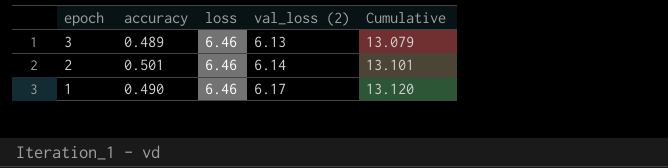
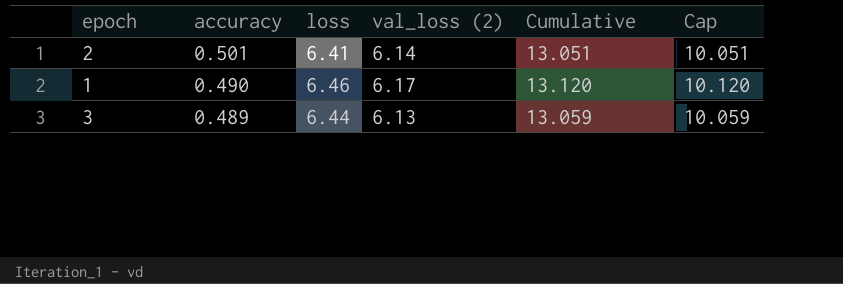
row order: epoch descending -> accuracy descending
column Cap | formula: none -> [Cumulative] - 3
2 | loss: 6.46 -> 6.41
2 | Cumulative: 13.101 -> 13.051
3 | loss: 6.46 -> 6.44
3 | Cumulative: 13.079 -> 13.059

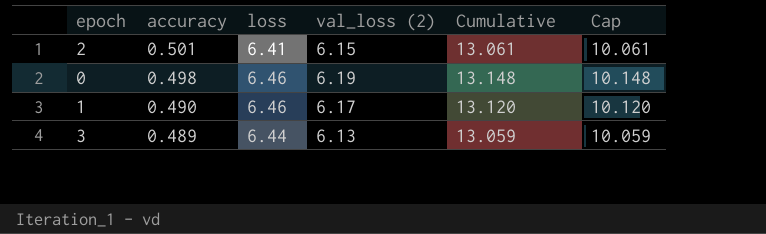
2 | val_loss (2): 6.14 -> 6.15
2 | Cumulative: 13.051 -> 13.061
2 | Cap: 10.051 -> 10.061
row 0: none -> 0.498 | 6.46 | 6.19 | 13.148 | 10.148

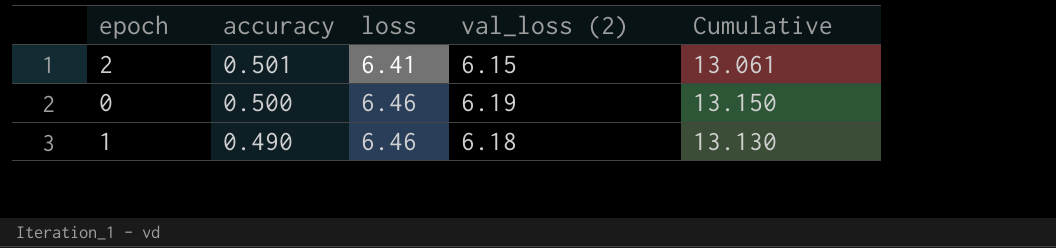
column Cap | formula: [Cumulative] - 3 -> none
row 3: 0.489 | 6.44 | 6.13 | 13.059 | 10.059 -> none
0 | accuracy: 0.498 -> 0.500
0 | Cumulative: 13.148 -> 13.150
1 | val_loss (2): 6.17 -> 6.18
1 | Cumulative: 13.120 -> 13.130

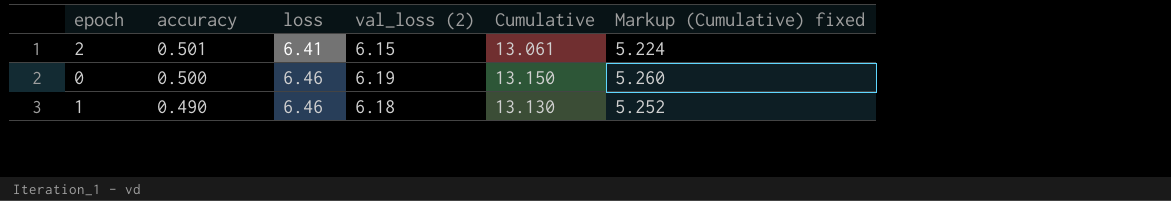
column Markup (Cumulative) fixed | formula: none -> [Cumulative] * 0.4

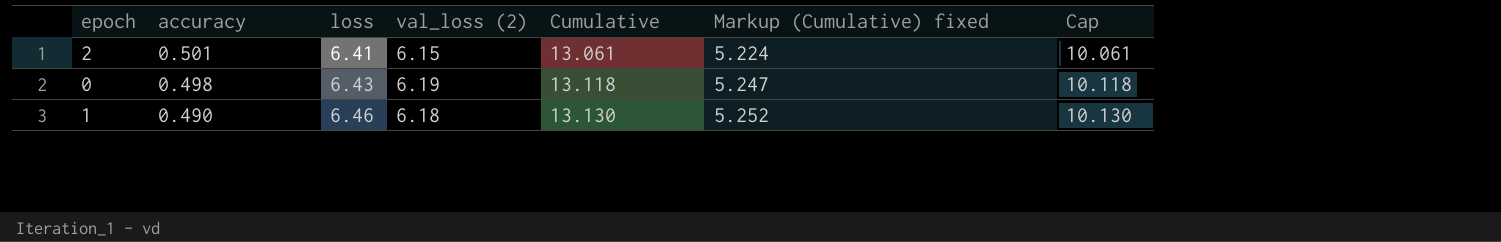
column Cap | formula: none -> [Cumulative] - 3
0 | accuracy: 0.500 -> 0.498
0 | loss: 6.46 -> 6.43
0 | Cumulative: 13.150 -> 13.118
0 | Markup (Cumulative) fixed: 5.260 -> 5.247

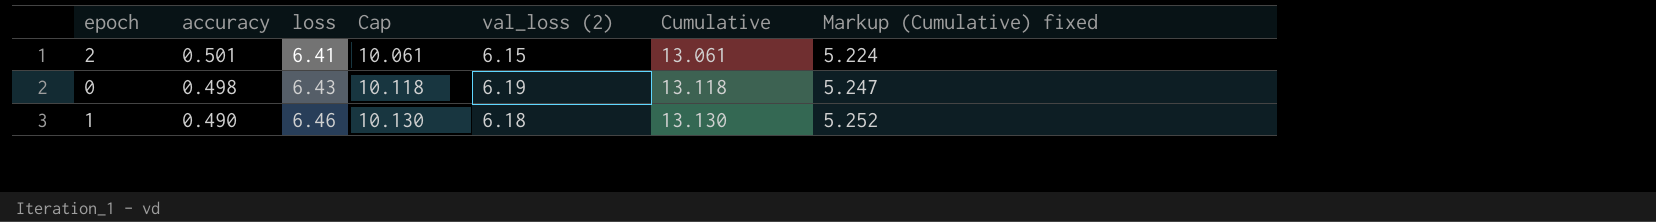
column Cap | position: 7 -> 4

